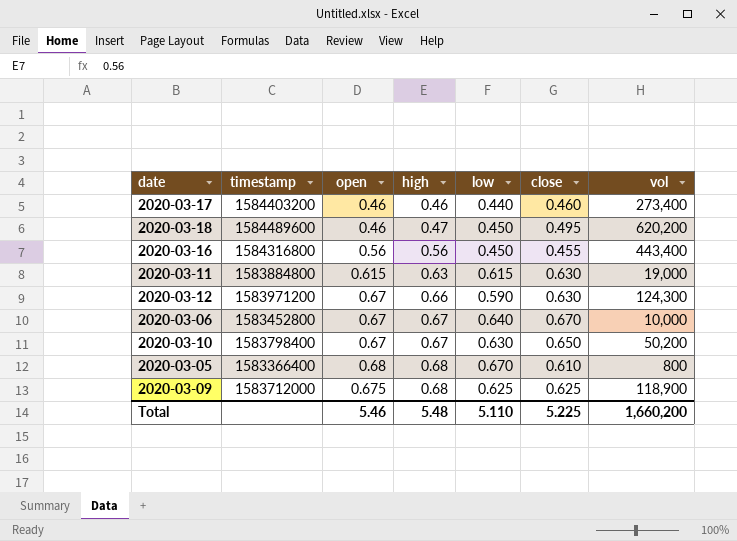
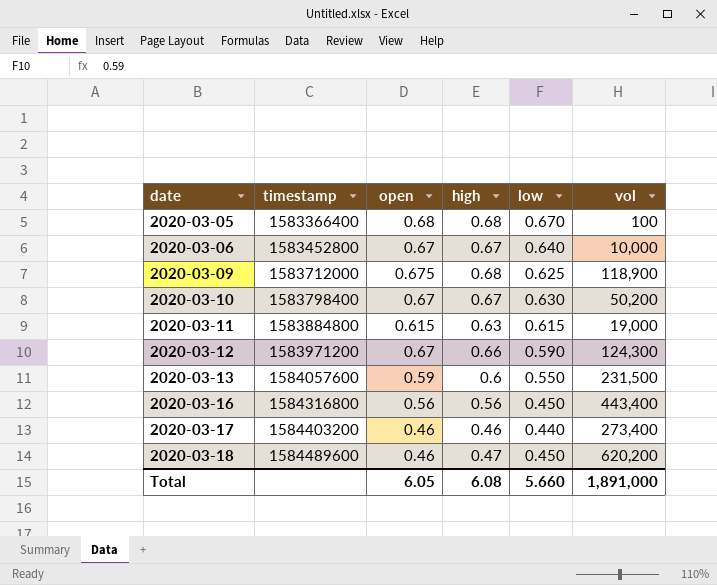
row order: high ascending -> date ascending
column close | position: 6 -> none
2020-03-05 | vol: 800 -> 100
row 2020-03-13: none -> 1584057600 | 0.59 | 0.6 | 0.550 | 231,500
Total | open: 5.46 -> 6.05
Total | high: 5.48 -> 6.08
Total | low: 5.110 -> 5.660
Total | vol: 1,660,200 -> 1,891,000

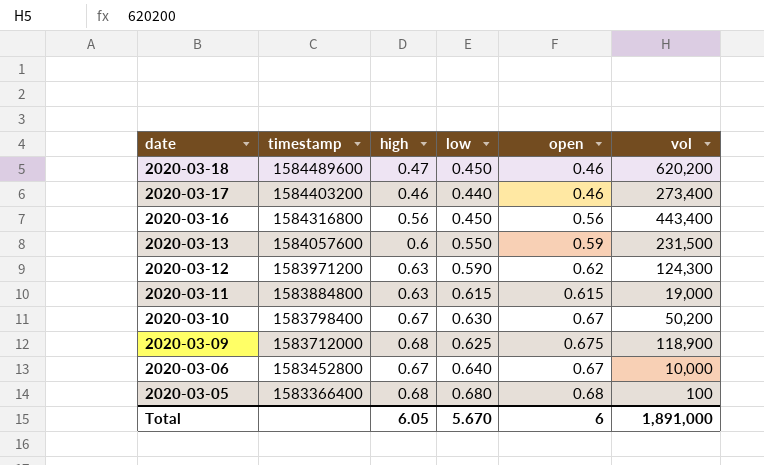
row order: date ascending -> date descending
column open | position: 3 -> 5
2020-03-12 | high: 0.66 -> 0.63
2020-03-12 | open: 0.67 -> 0.62
2020-03-05 | low: 0.670 -> 0.680
Total | high: 6.08 -> 6.05
Total | low: 5.660 -> 5.670
Total | open: 6.05 -> 6

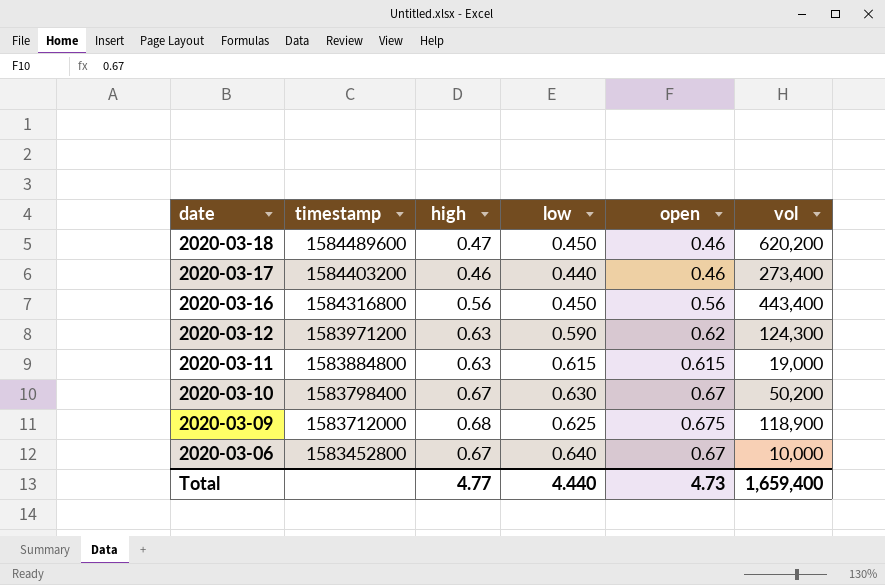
row 2020-03-13: 1584057600 | 0.6 | 0.550 | 0.59 | 231,500 -> none
row 2020-03-05: 1583366400 | 0.68 | 0.680 | 0.68 | 100 -> none
Total | high: 6.05 -> 4.77
Total | low: 5.670 -> 4.440
Total | open: 6 -> 4.73
Total | vol: 1,891,000 -> 1,659,400

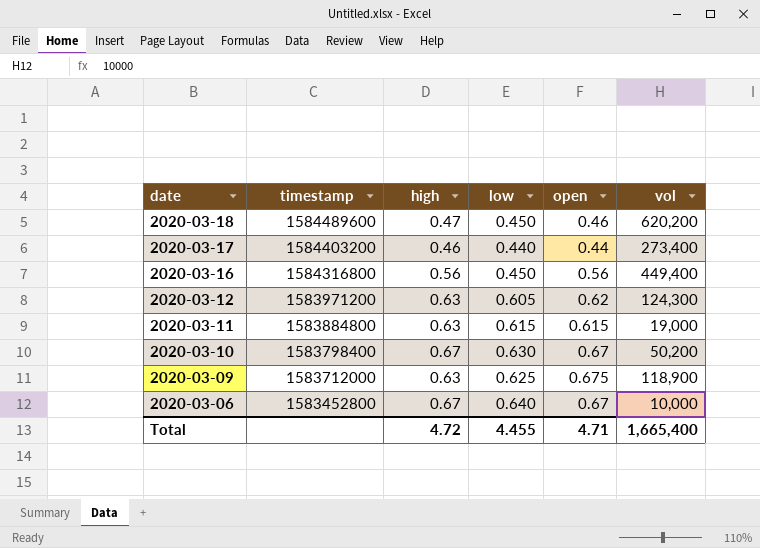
2020-03-17 | open: 0.46 -> 0.44
2020-03-16 | vol: 443,400 -> 449,400
2020-03-12 | low: 0.590 -> 0.605
2020-03-09 | high: 0.68 -> 0.63
Total | high: 4.77 -> 4.72
Total | low: 4.440 -> 4.455
Total | open: 4.73 -> 4.71
Total | vol: 1,659,400 -> 1,665,400

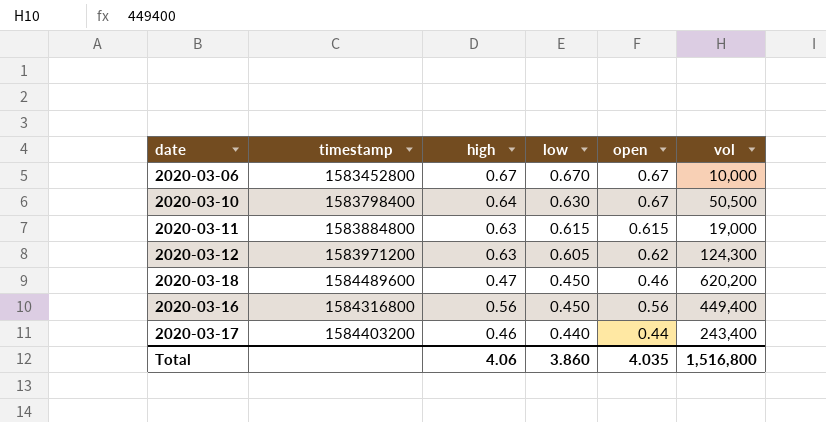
row order: date descending -> low descending
row 2020-03-09: 1583712000 | 0.63 | 0.625 | 0.675 | 118,900 -> none
2020-03-06 | low: 0.640 -> 0.670
2020-03-10 | high: 0.67 -> 0.64
2020-03-10 | vol: 50,200 -> 50,500
2020-03-17 | vol: 273,400 -> 243,400
Total | high: 4.72 -> 4.06
Total | low: 4.455 -> 3.860
Total | open: 4.71 -> 4.035
Total | vol: 1,665,400 -> 1,516,800

